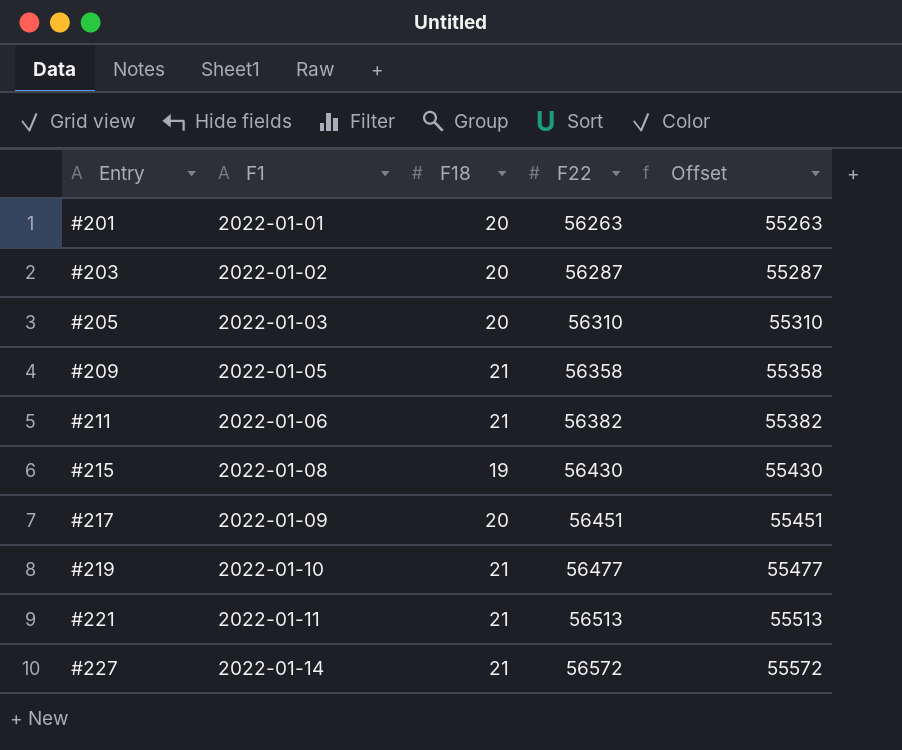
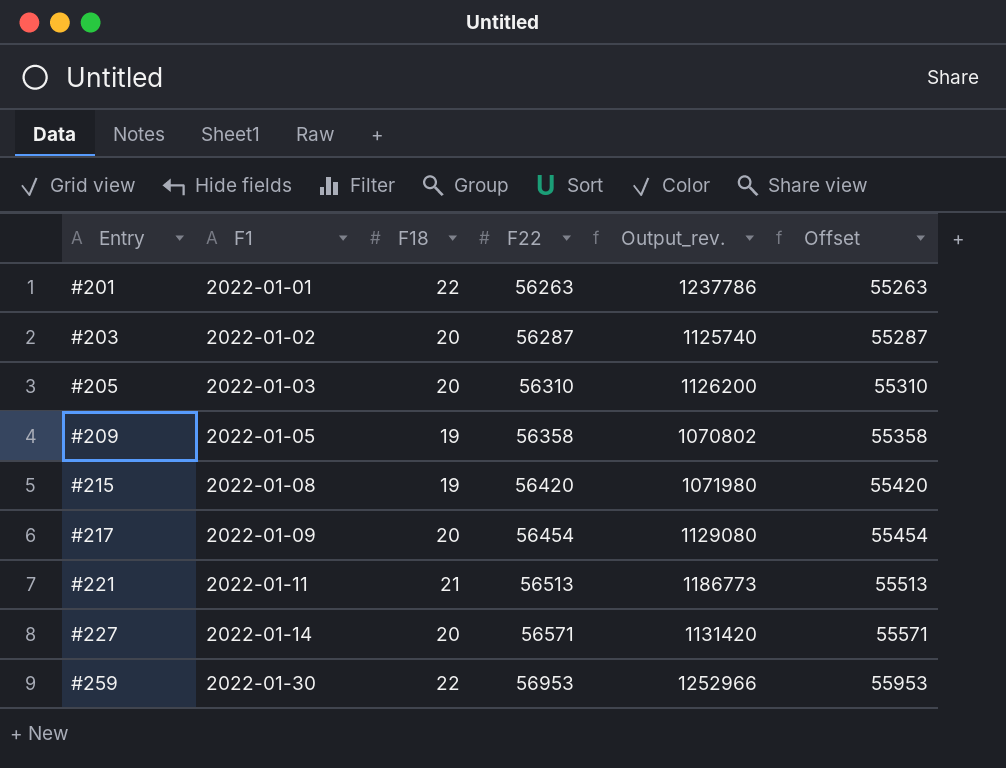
column Output_rev. | formula: none -> [F18] * [F22]
row #211: 2022-01-06 | 21 | 56382 | 55382 -> none
row #219: 2022-01-10 | 21 | 56477 | 55477 -> none
#201 | F18: 20 -> 22
#209 | F18: 21 -> 19
#215 | F22: 56430 -> 56420
#215 | Offset: 55430 -> 55420
#217 | F22: 56451 -> 56454
#217 | Offset: 55451 -> 55454
#227 | F18: 21 -> 20
#227 | F22: 56572 -> 56571
#227 | Offset: 55572 -> 55571
row #259: none -> 2022-01-30 | 22 | 56953 | 1252966 | 55953

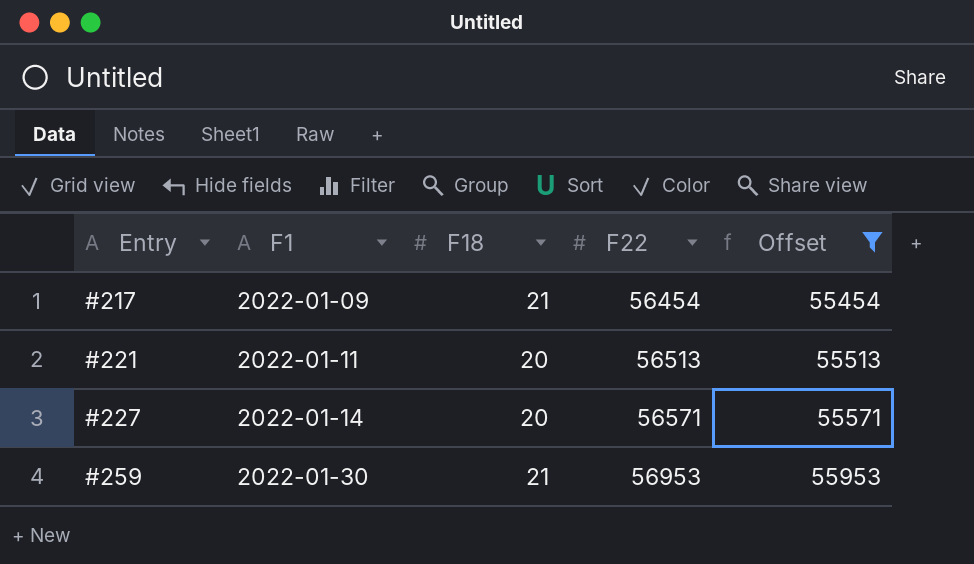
filter: none -> Offset >= 55454
column Output_rev. | formula: [F18] * [F22] -> none
#217 | F18: 20 -> 21
#221 | F18: 21 -> 20
#259 | F18: 22 -> 21

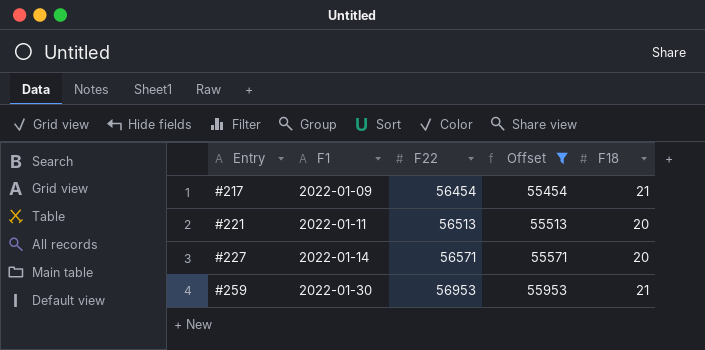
column F18 | position: 3 -> 5

